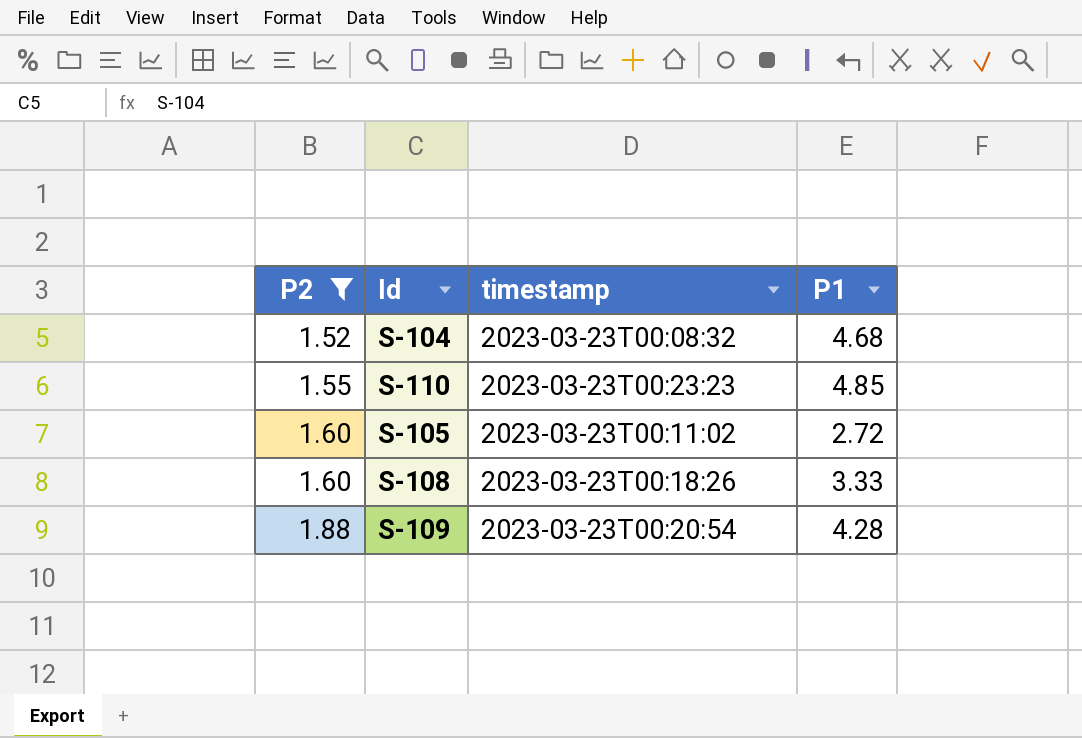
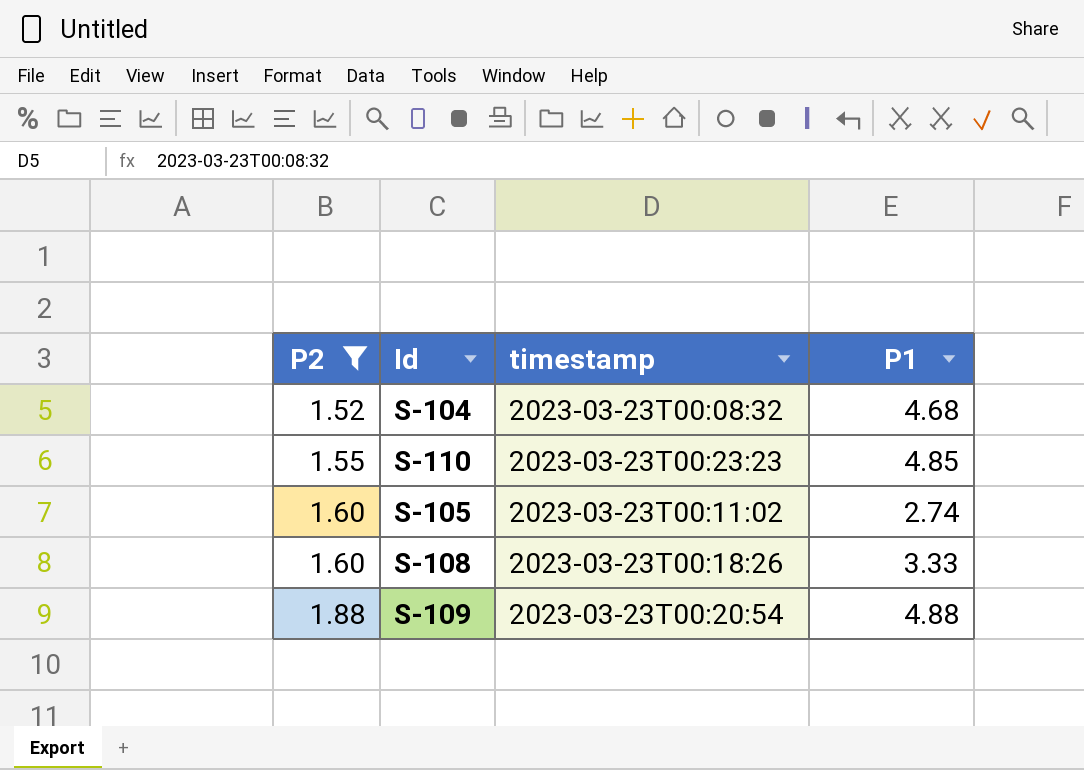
S-105 | P1: 2.72 -> 2.74
S-109 | P1: 4.28 -> 4.88

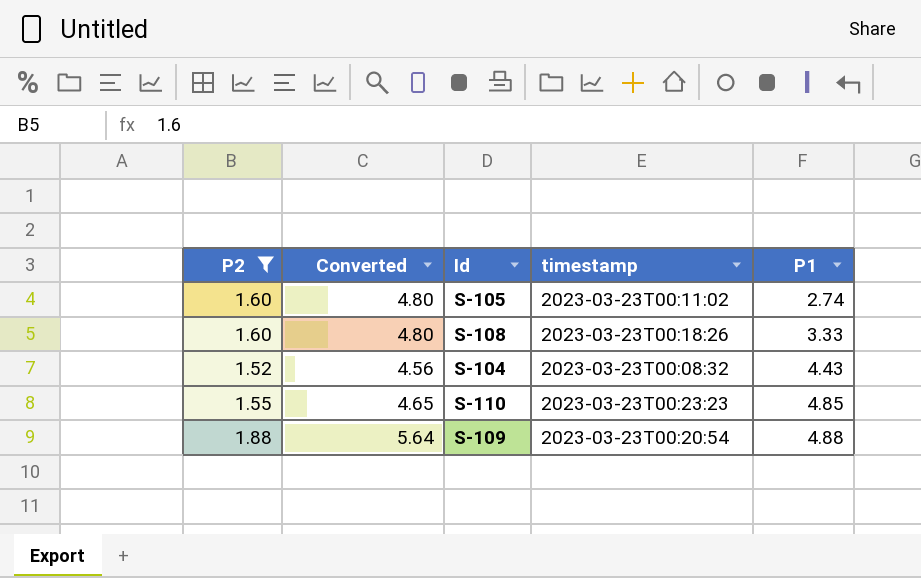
row order: P2 ascending -> P1 ascending
column Converted | formula: none -> [P2] * 3
S-104 | P1: 4.68 -> 4.43

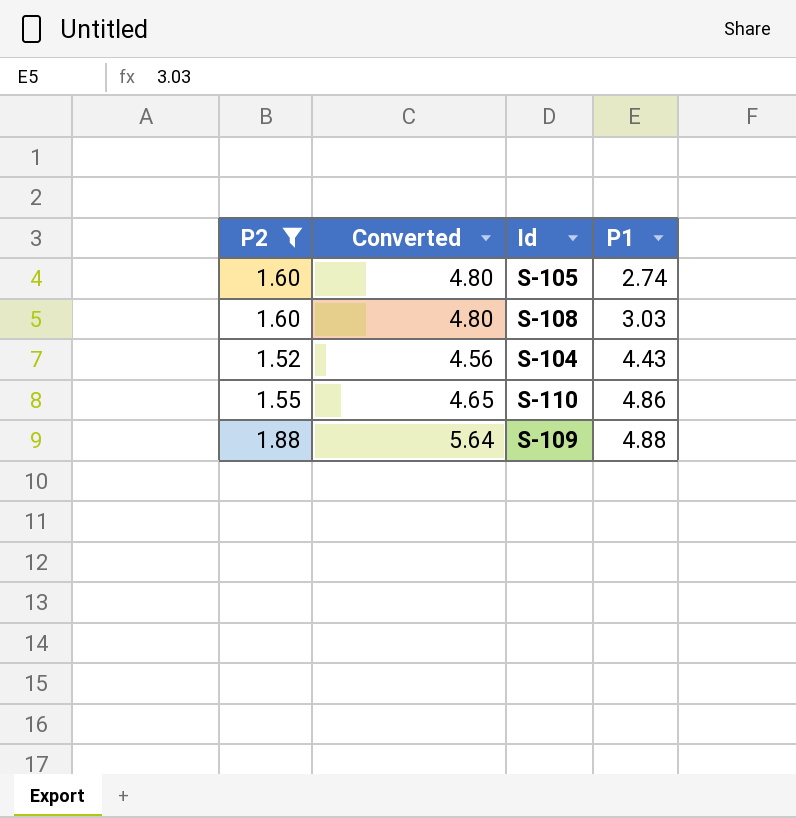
column timestamp | position: 4 -> none
S-108 | P1: 3.33 -> 3.03
S-110 | P1: 4.85 -> 4.86

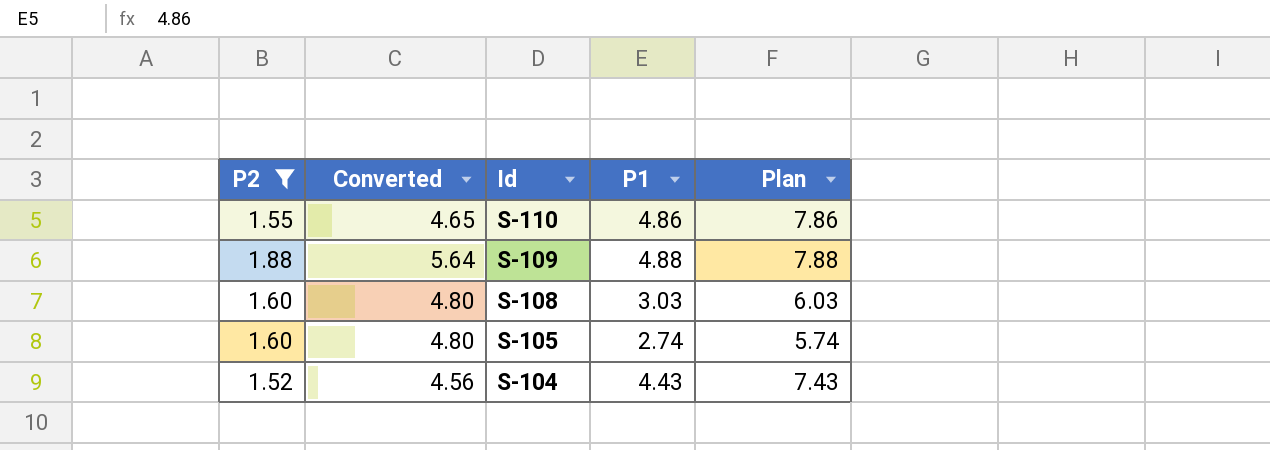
row order: P1 ascending -> Id descending
column Plan | formula: none -> [P1] + 3

